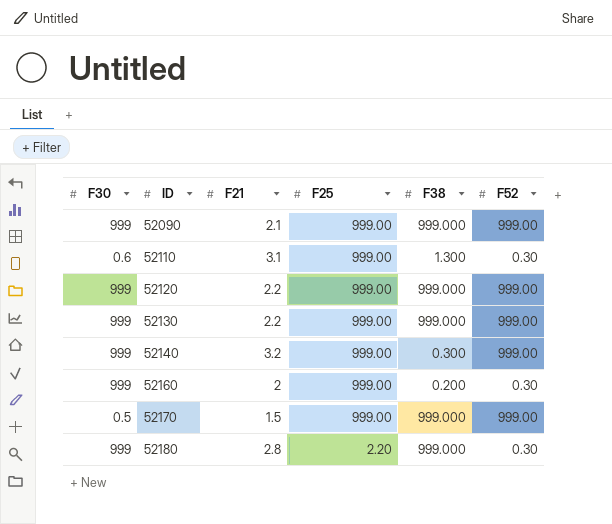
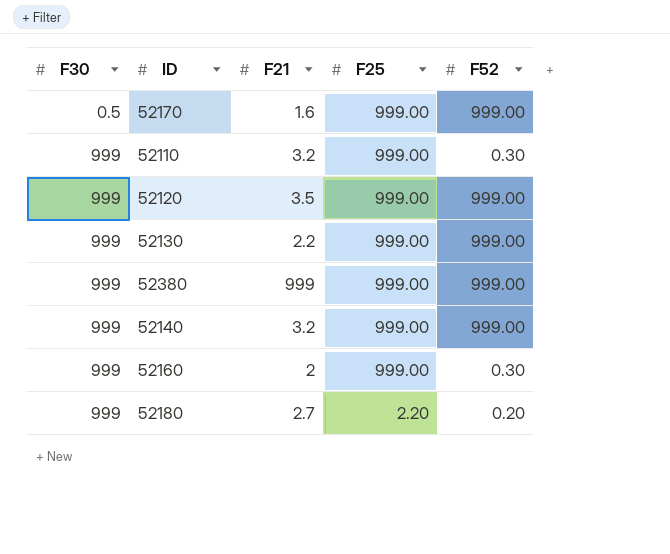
row order: ID ascending -> F30 ascending
column F38 | position: 5 -> none
row 52090: 999 | 2.1 | 999.00 | 999.000 | 999.00 -> none
52170 | F21: 1.5 -> 1.6
52110 | F30: 0.6 -> 999
52110 | F21: 3.1 -> 3.2
52120 | F21: 2.2 -> 3.5
row 52380: none -> 999 | 999 | 999.00 | 999.00
52180 | F21: 2.8 -> 2.7
52180 | F52: 0.30 -> 0.20

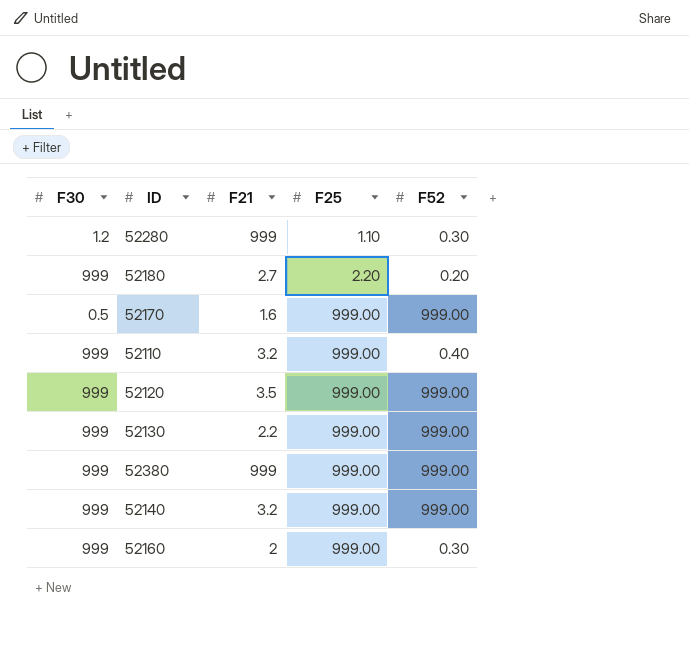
row order: F30 ascending -> F25 ascending
row 52280: none -> 1.2 | 999 | 1.10 | 0.30
52110 | F52: 0.30 -> 0.40

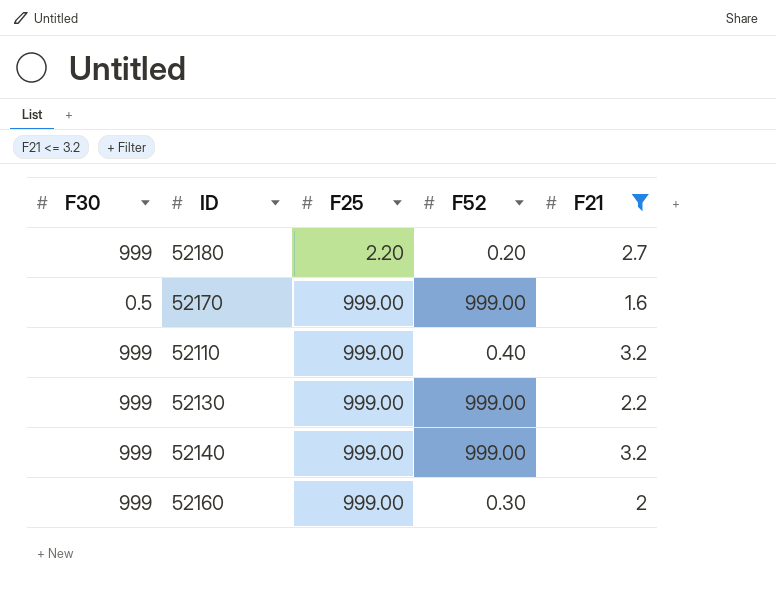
filter: none -> F21 <= 3.2
column F21 | position: 3 -> 5

